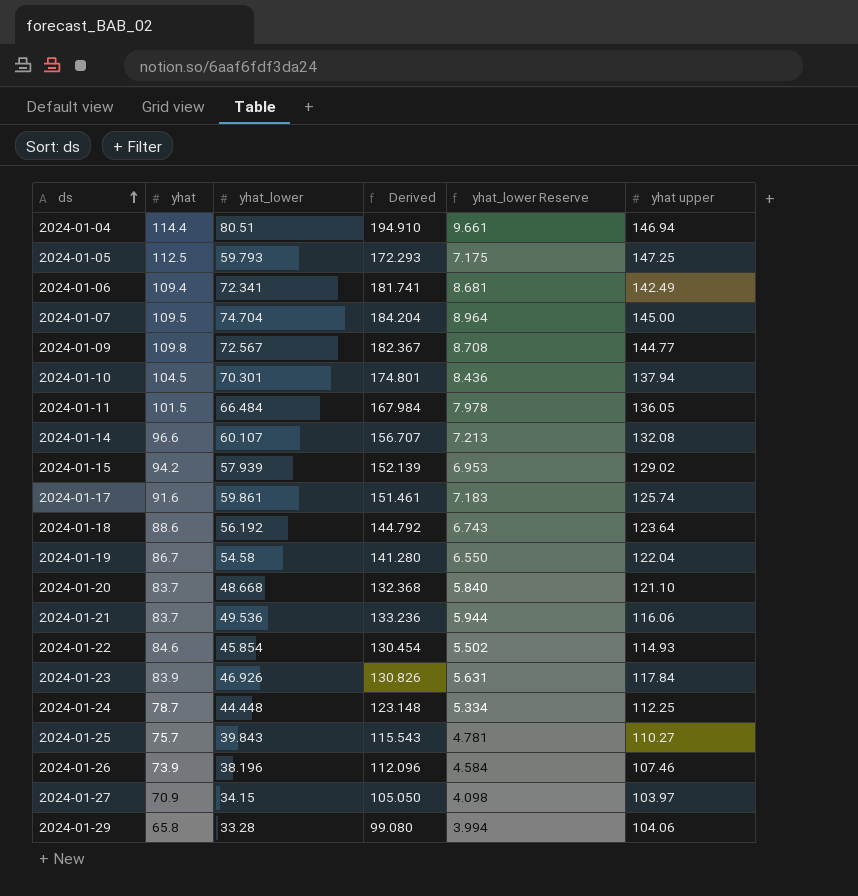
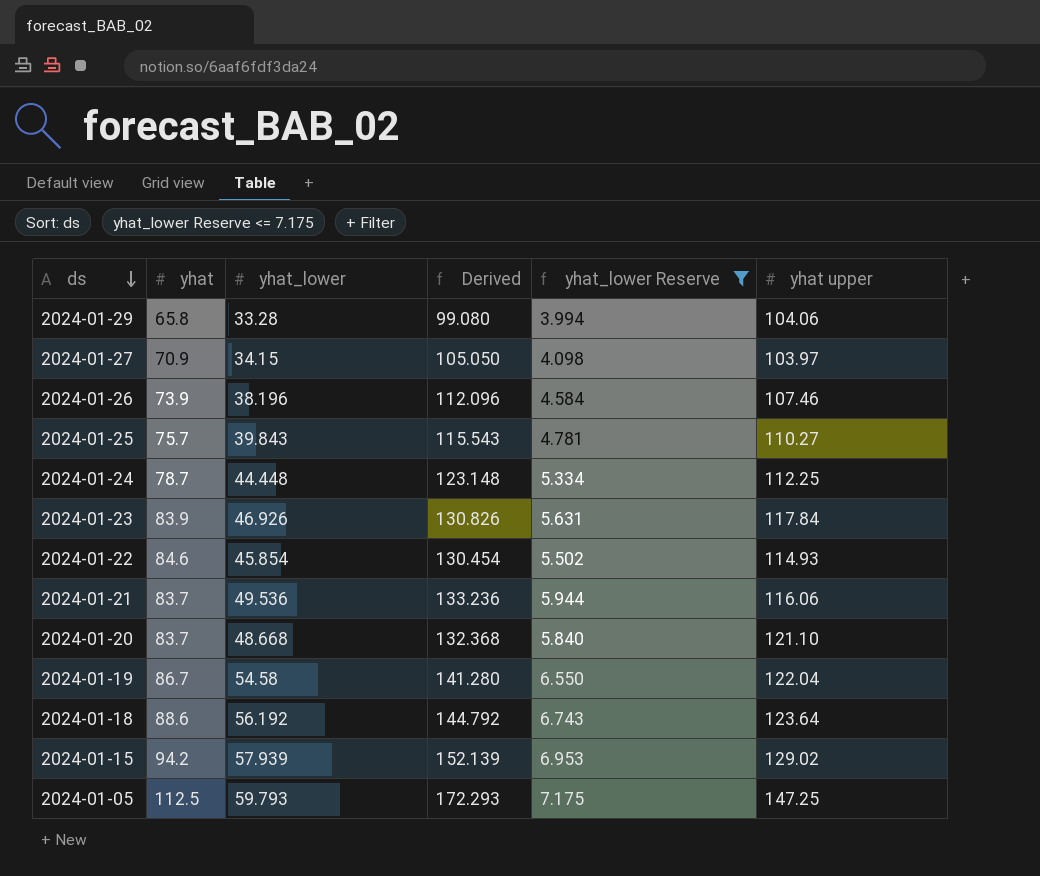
filter: none -> yhat_lower Reserve <= 7.175
row order: ds ascending -> ds descending

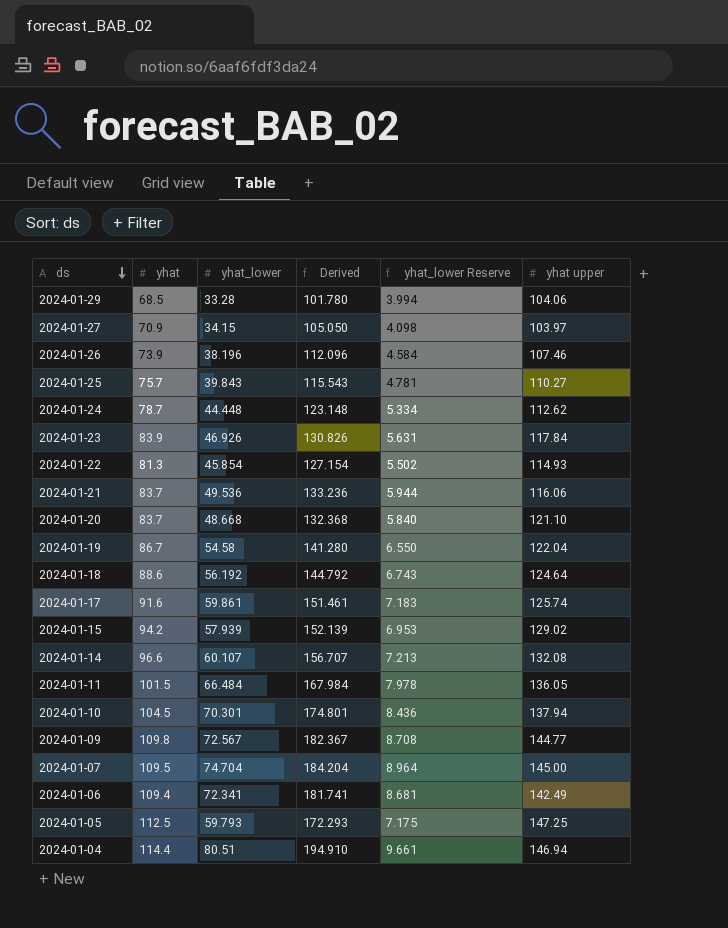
filter: yhat_lower Reserve <= 7.175 -> none
2024-01-29 | yhat: 65.8 -> 68.5
2024-01-29 | Derived: 99.080 -> 101.780
2024-01-24 | yhat upper: 112.25 -> 112.62
2024-01-22 | yhat: 84.6 -> 81.3
2024-01-22 | Derived: 130.454 -> 127.154
2024-01-18 | yhat upper: 123.64 -> 124.64

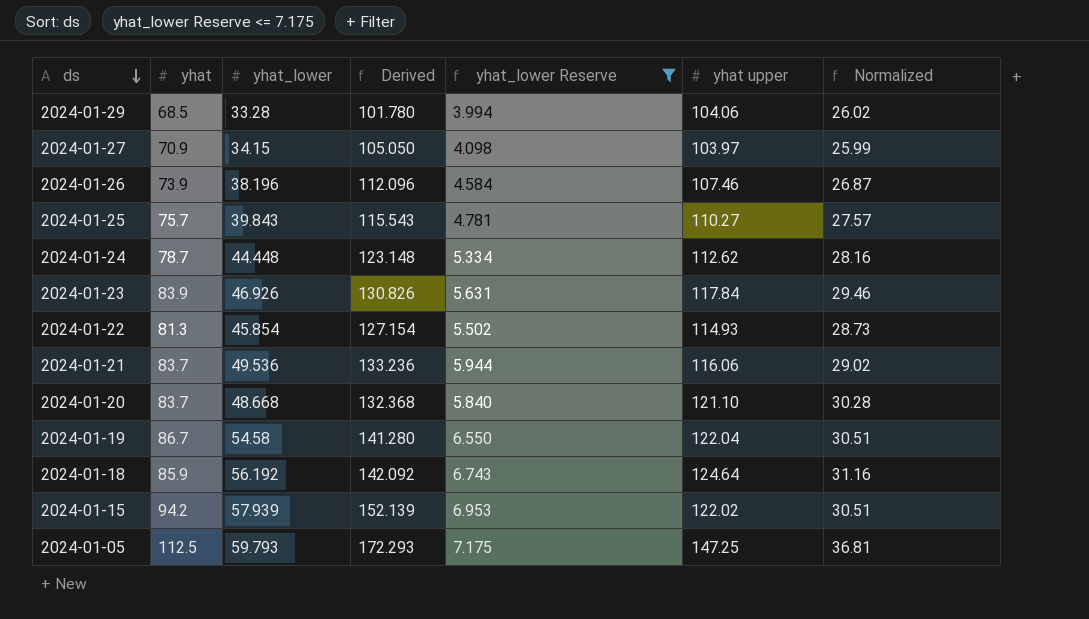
filter: none -> yhat_lower Reserve <= 7.175
column Normalized | formula: none -> [yhat upper] * 0.25
2024-01-18 | yhat: 88.6 -> 85.9
2024-01-18 | Derived: 144.792 -> 142.092
2024-01-15 | yhat upper: 129.02 -> 122.02

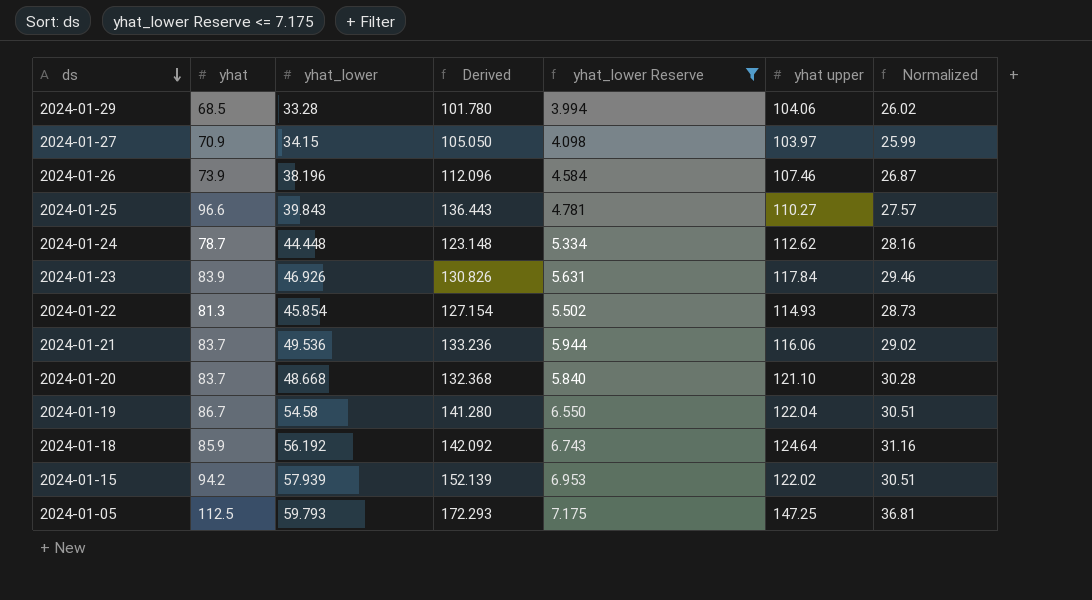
2024-01-25 | yhat: 75.7 -> 96.6
2024-01-25 | Derived: 115.543 -> 136.443

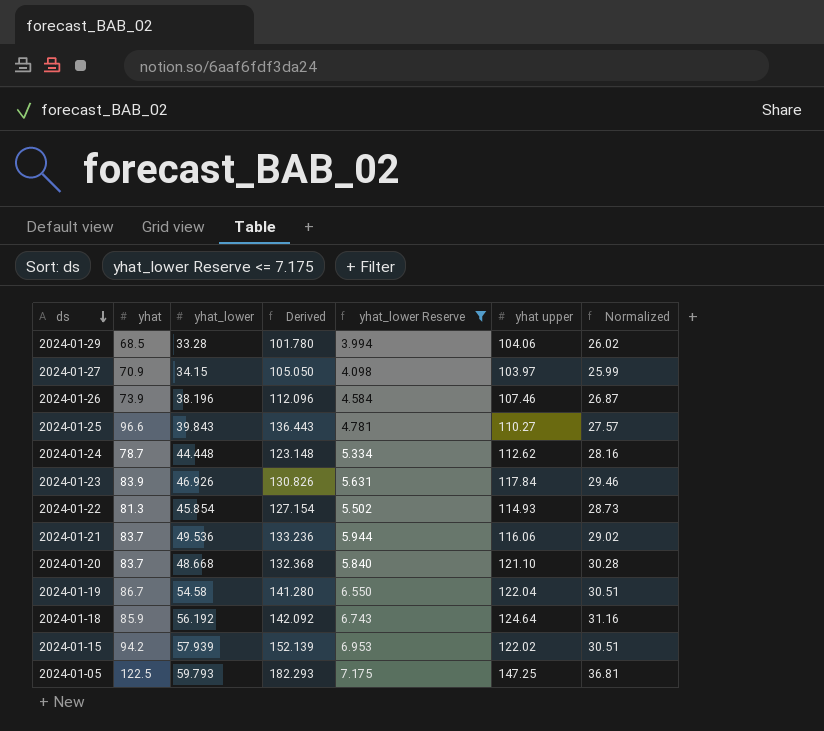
2024-01-05 | yhat: 112.5 -> 122.5
2024-01-05 | Derived: 172.293 -> 182.293

